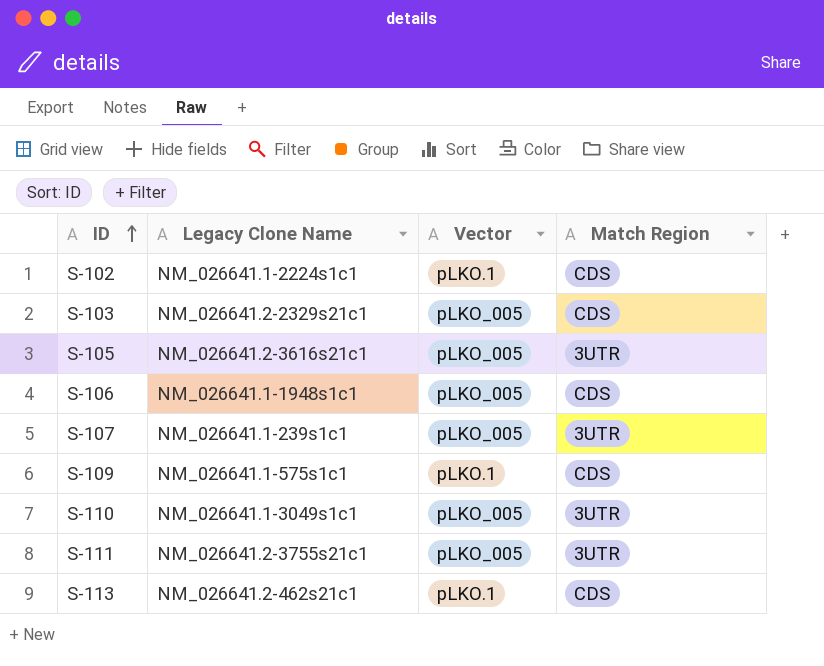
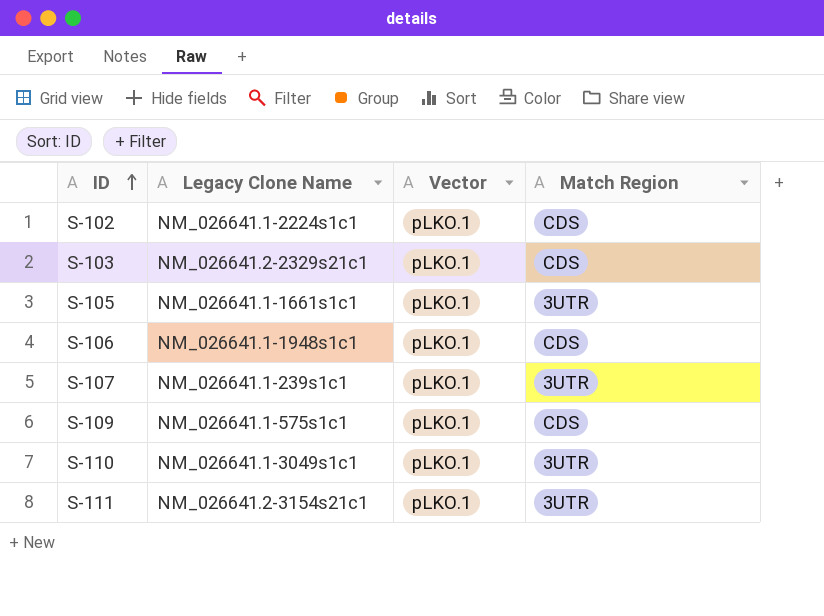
row S-113: NM_026641.2-462s21c1 | pLKO.1 | CDS -> none
S-103 | Vector: pLKO_005 -> pLKO.1
S-105 | Legacy Clone Name: NM_026641.2-3616s21c1 -> NM_026641.1-1661s1c1
S-105 | Vector: pLKO_005 -> pLKO.1
S-106 | Vector: pLKO_005 -> pLKO.1
S-107 | Vector: pLKO_005 -> pLKO.1
S-110 | Vector: pLKO_005 -> pLKO.1
S-111 | Legacy Clone Name: NM_026641.2-3755s21c1 -> NM_026641.2-3154s21c1
S-111 | Vector: pLKO_005 -> pLKO.1

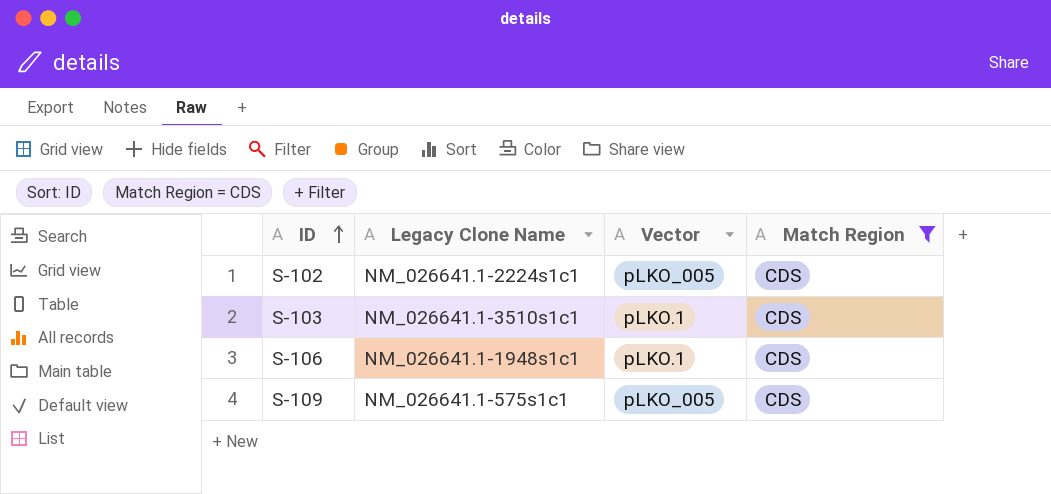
filter: none -> Match Region = CDS
S-102 | Vector: pLKO.1 -> pLKO_005
S-103 | Legacy Clone Name: NM_026641.2-2329s21c1 -> NM_026641.1-3510s1c1
S-109 | Vector: pLKO.1 -> pLKO_005

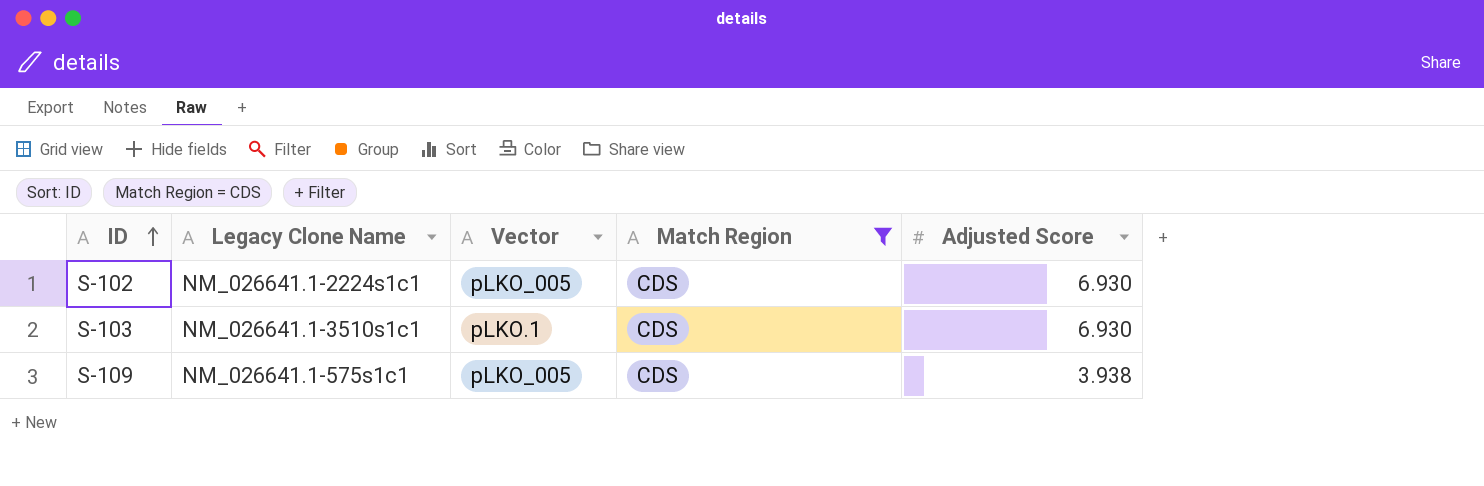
column Adjusted Score | position: none -> 5
row S-106: NM_026641.1-1948s1c1 | pLKO.1 | CDS -> none

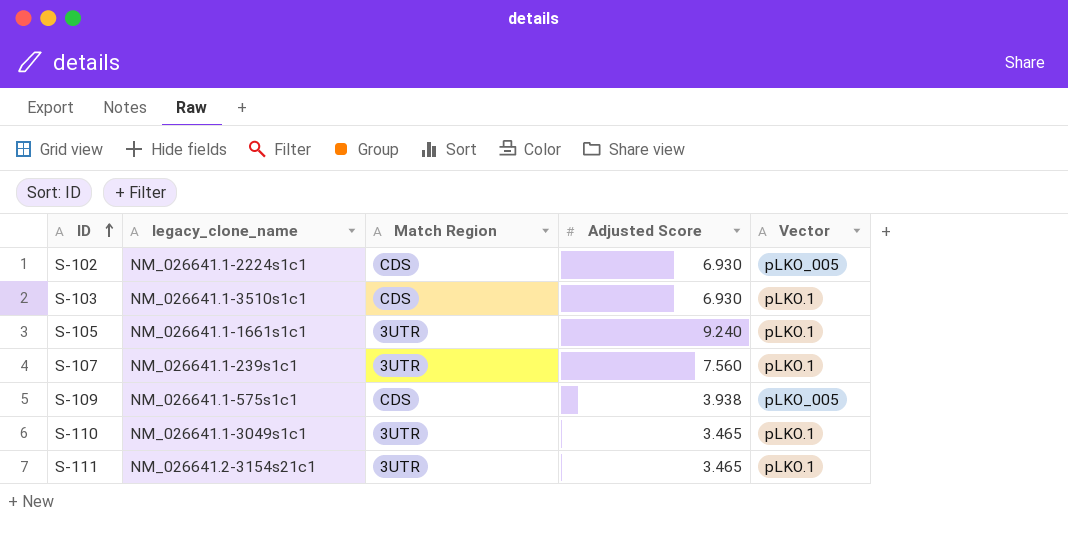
filter: Match Region = CDS -> none
column name: Legacy Clone Name -> legacy_clone_name
column Vector | position: 3 -> 5

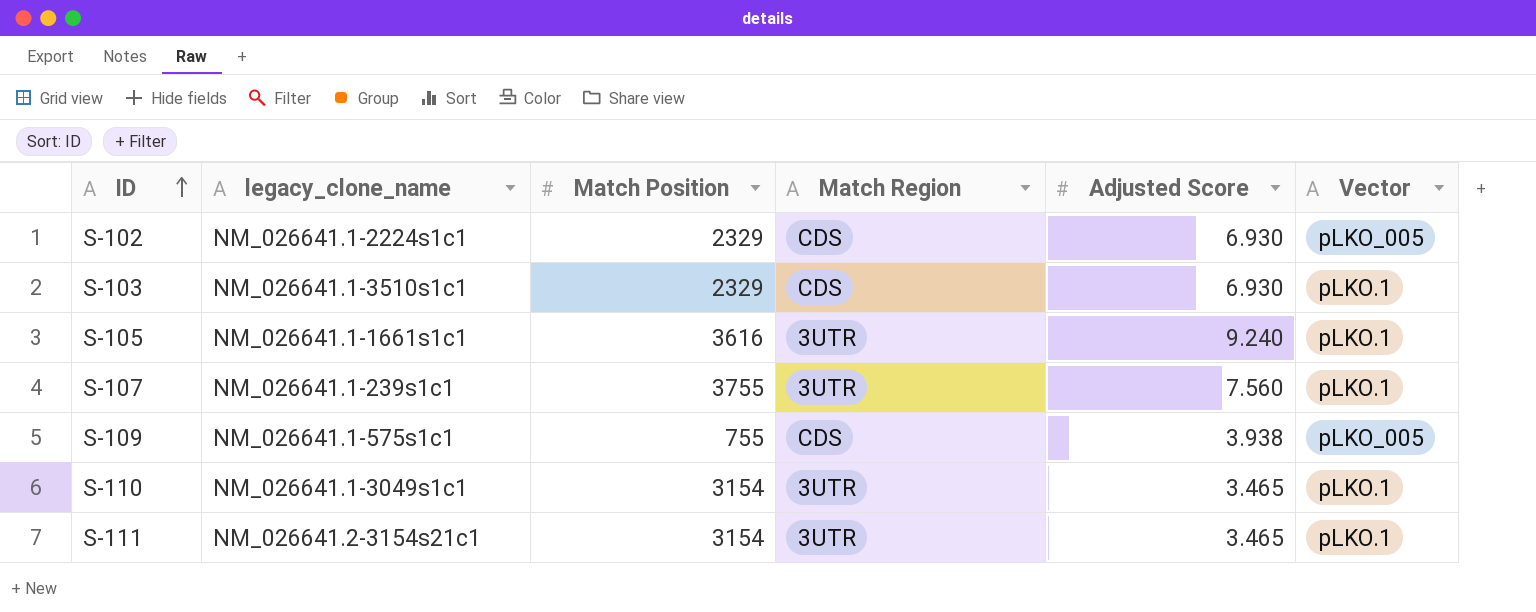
column Match Position | position: none -> 3

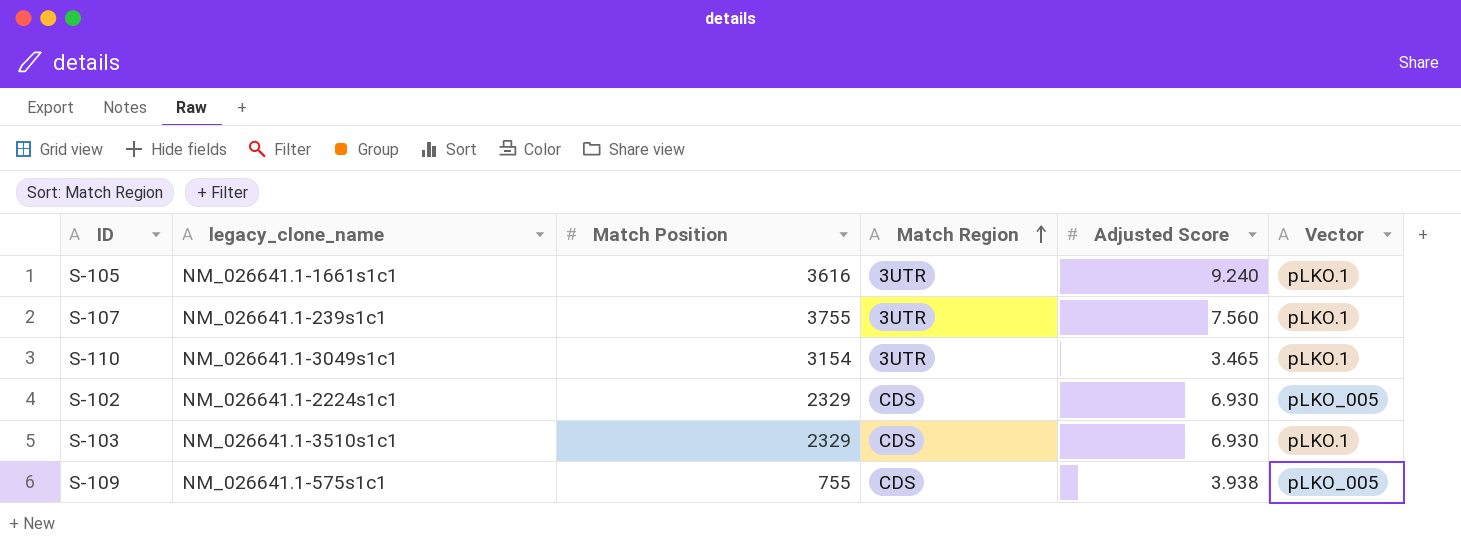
row order: ID ascending -> Match Region ascending
row S-111: NM_026641.2-3154s21c1 | 3154 | 3UTR | 3.465 | pLKO.1 -> none

